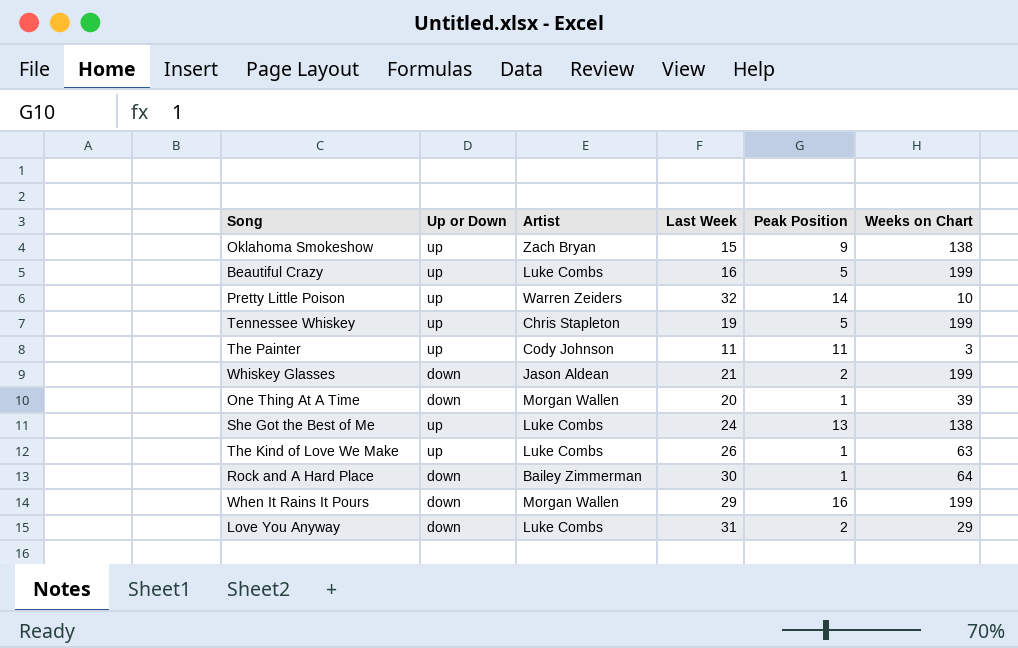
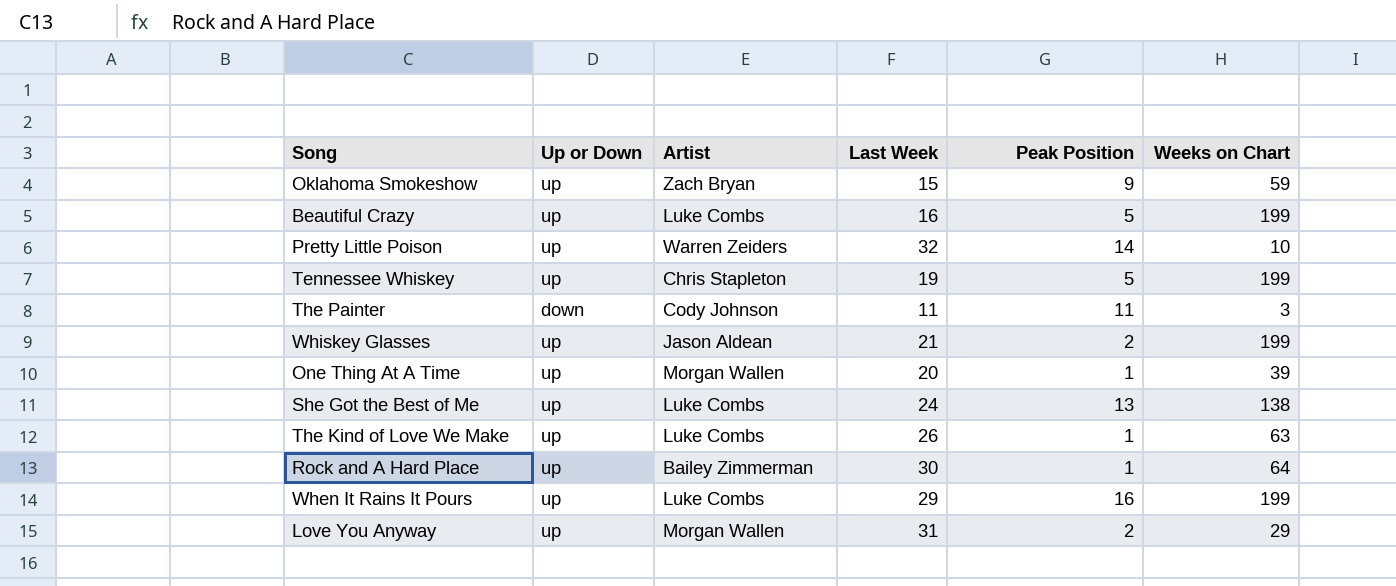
Oklahoma Smokeshow | Weeks on Chart: 138 -> 59
The Painter | Up or Down: up -> down
Whiskey Glasses | Up or Down: down -> up
One Thing At A Time | Up or Down: down -> up
Rock and A Hard Place | Up or Down: down -> up
When It Rains It Pours | Up or Down: down -> up
When It Rains It Pours | Artist: Morgan Wallen -> Luke Combs
Love You Anyway | Up or Down: down -> up
Love You Anyway | Artist: Luke Combs -> Morgan Wallen

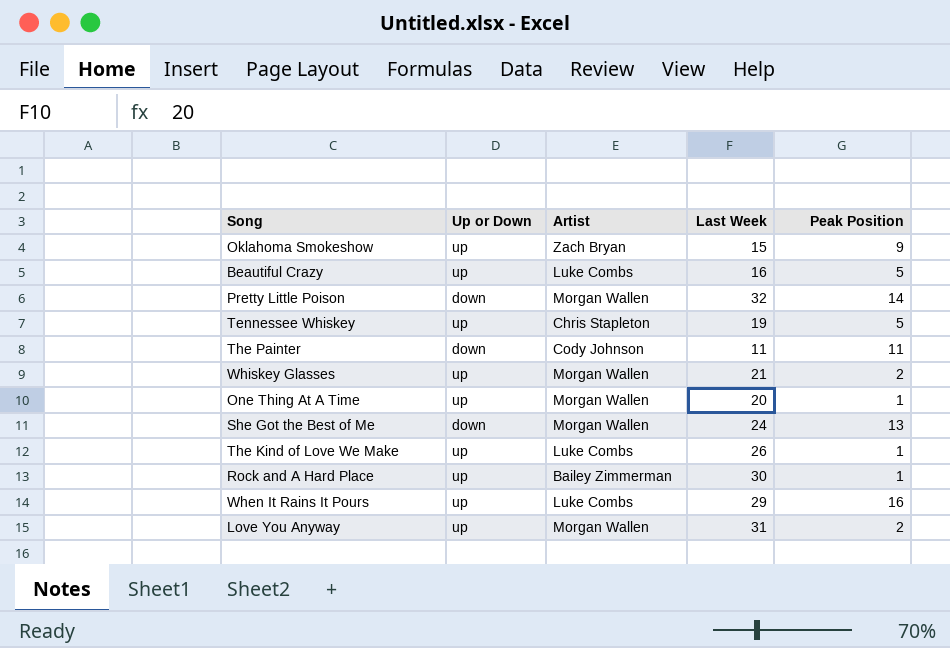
column Weeks on Chart | position: 6 -> none
Pretty Little Poison | Up or Down: up -> down
Pretty Little Poison | Artist: Warren Zeiders -> Morgan Wallen
Whiskey Glasses | Artist: Jason Aldean -> Morgan Wallen
She Got the Best of Me | Up or Down: up -> down
She Got the Best of Me | Artist: Luke Combs -> Morgan Wallen

